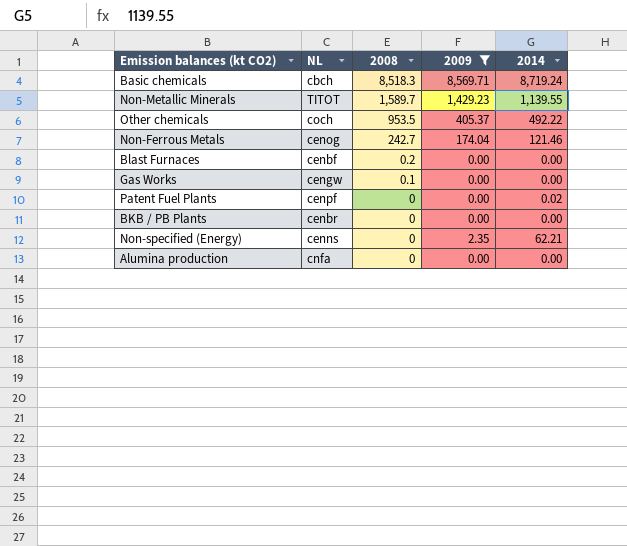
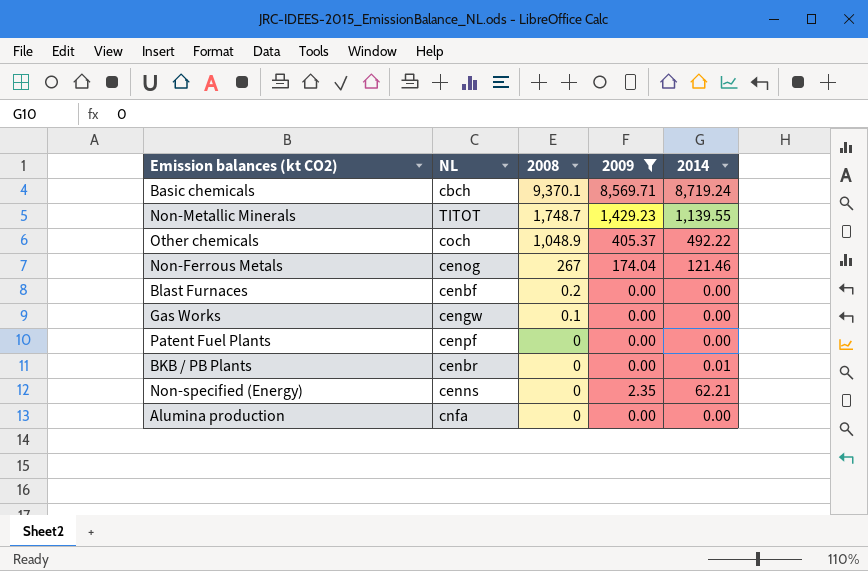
Basic chemicals | 2008: 8,518.3 -> 9,370.1
Non-Metallic Minerals | 2008: 1,589.7 -> 1,748.7
Other chemicals | 2008: 953.5 -> 1,048.9
Non-Ferrous Metals | 2008: 242.7 -> 267
Patent Fuel Plants | 2014: 0.02 -> 0.00
BKB / PB Plants | 2014: 0.00 -> 0.01

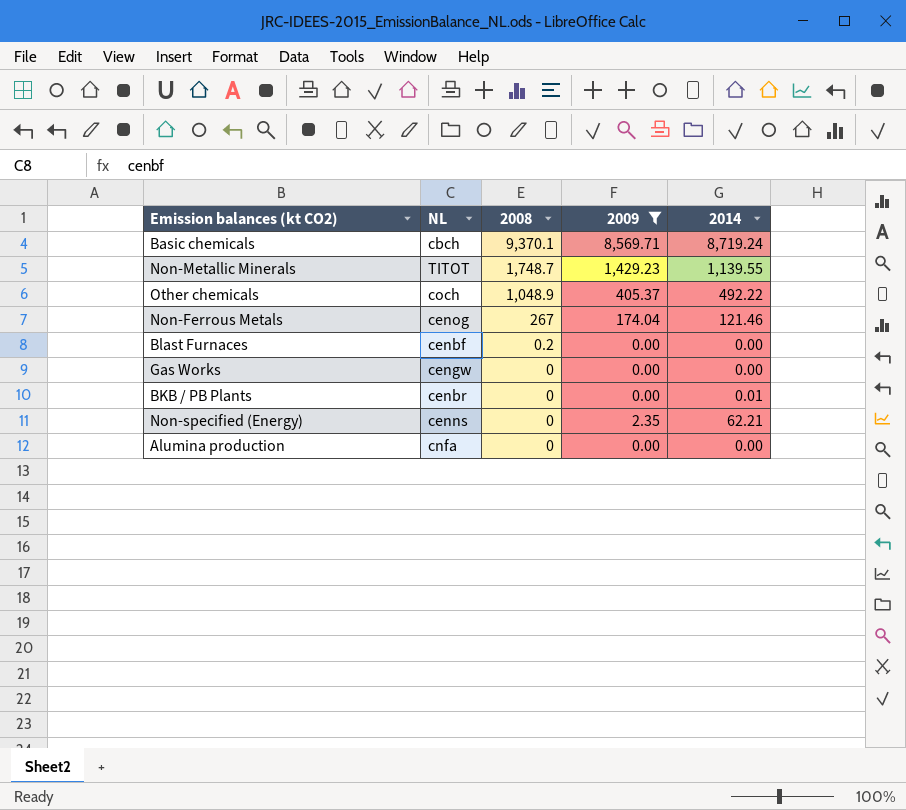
row Patent Fuel Plants: cenpf | 0 | 0.00 | 0.00 -> none
Gas Works | 2008: 0.1 -> 0

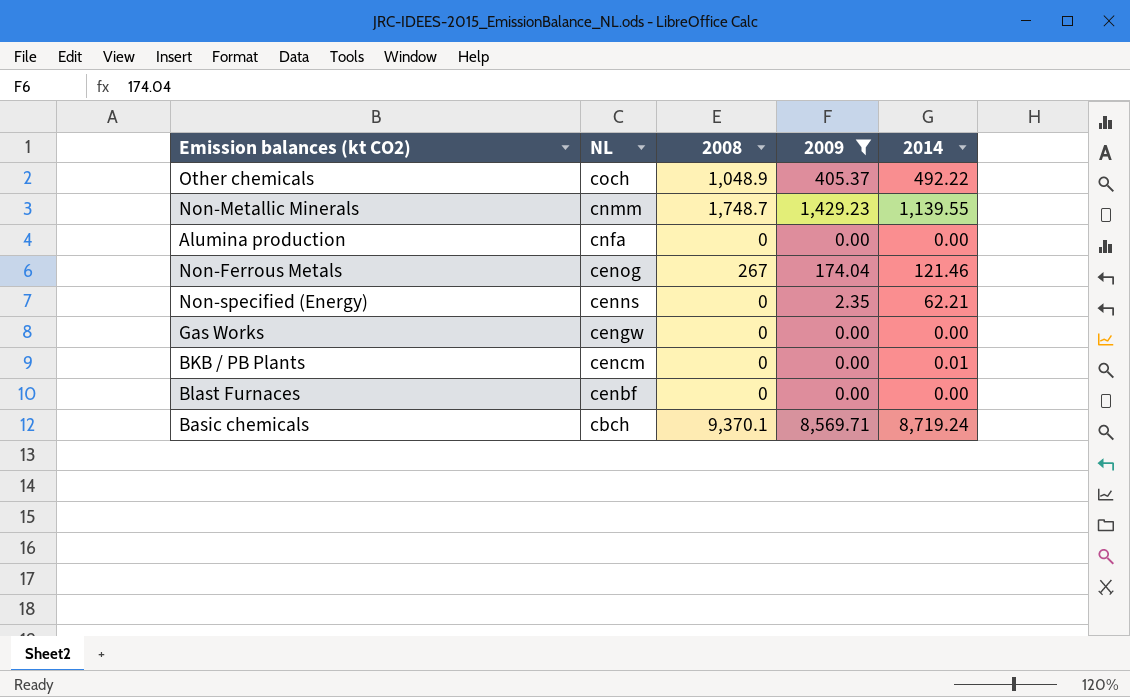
row order: 2008 descending -> NL descending
Non-Metallic Minerals | NL: TITOT -> cnmm
BKB / PB Plants | NL: cenbr -> cencm
Blast Furnaces | 2008: 0.2 -> 0

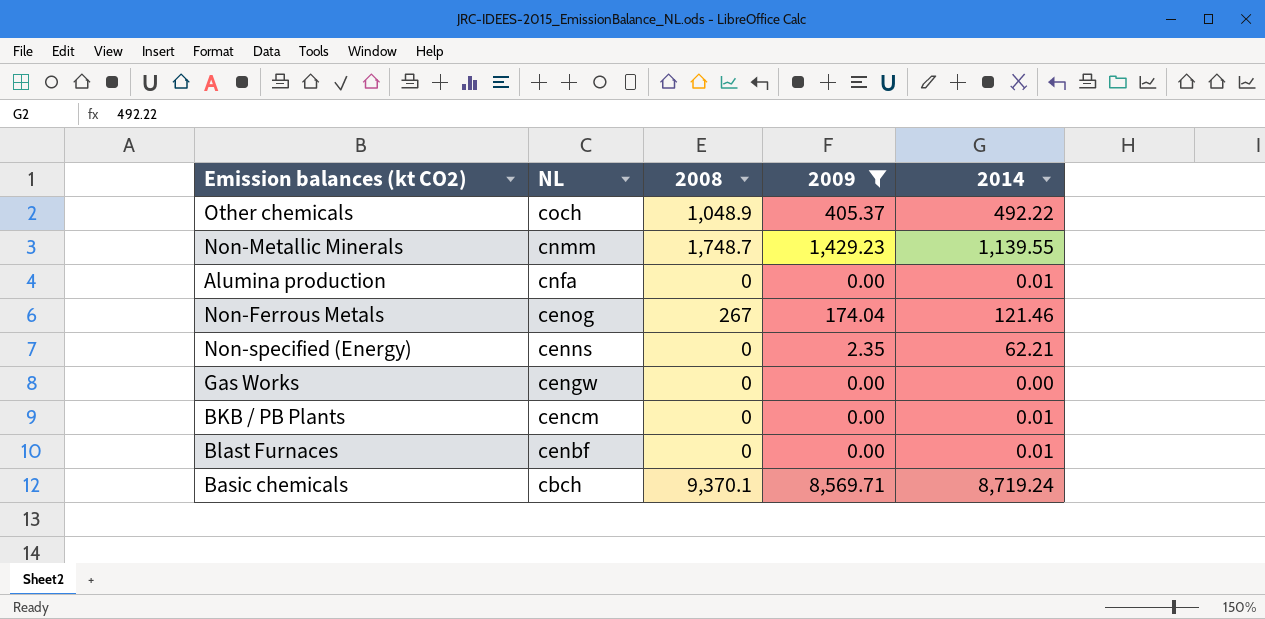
Alumina production | 2014: 0.00 -> 0.01
Blast Furnaces | 2014: 0.00 -> 0.01

